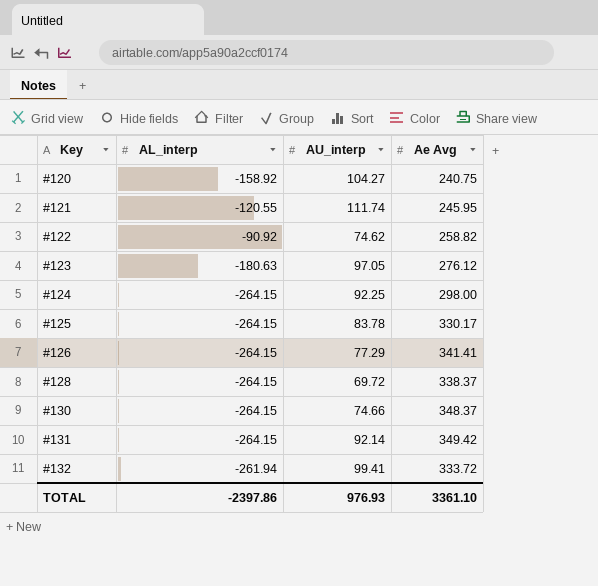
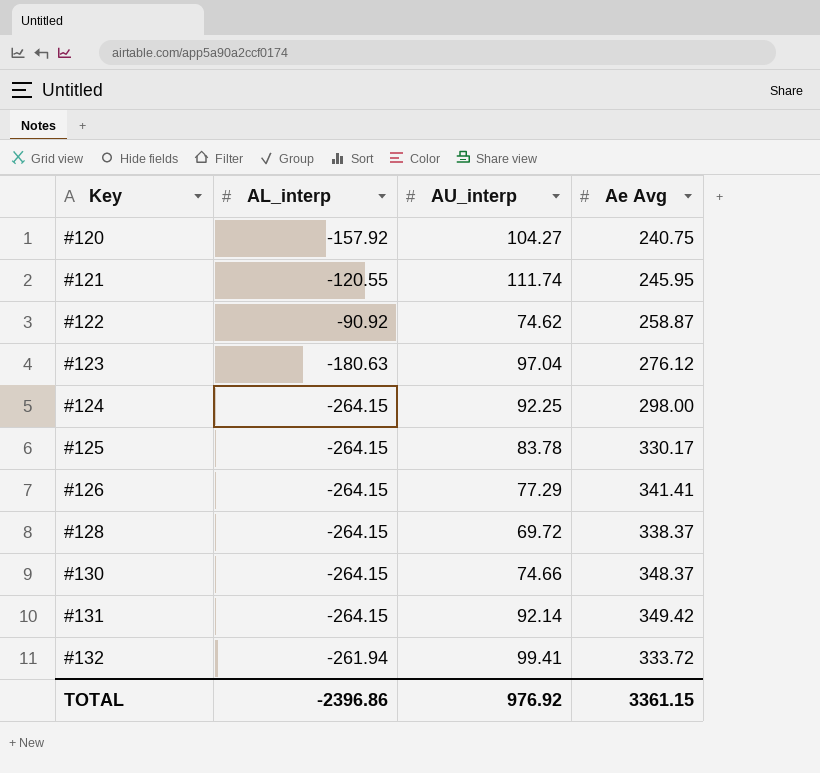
#120 | AL_interp: -158.92 -> -157.92
#122 | Ae Avg: 258.82 -> 258.87
#123 | AU_interp: 97.05 -> 97.04
TOTAL | AL_interp: -2397.86 -> -2396.86
TOTAL | AU_interp: 976.93 -> 976.92
TOTAL | Ae Avg: 3361.10 -> 3361.15

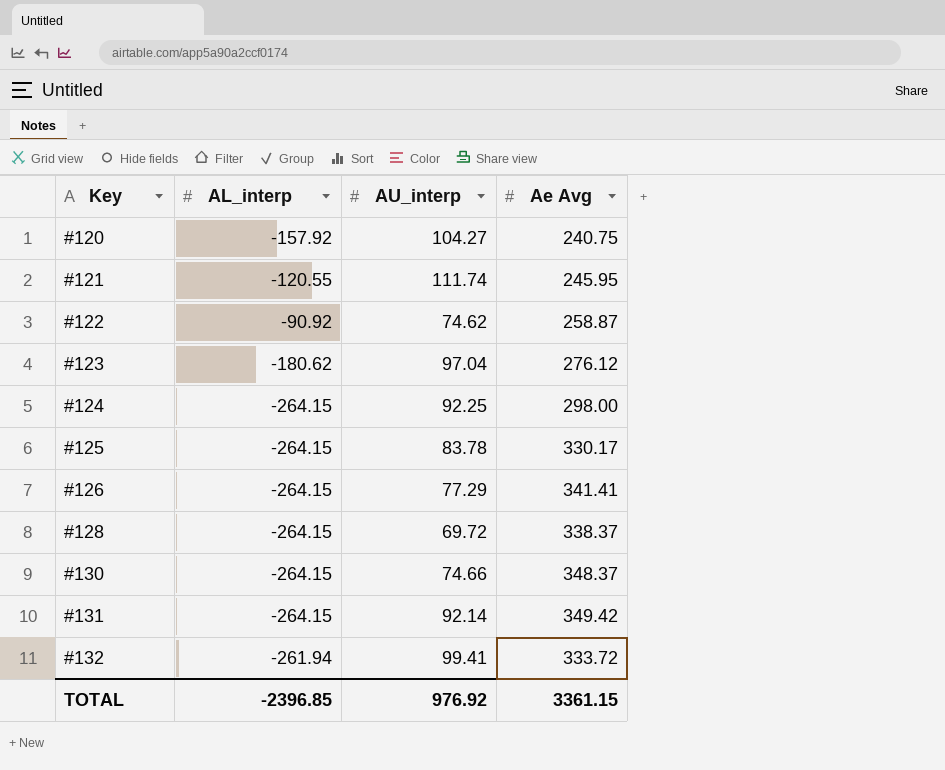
#123 | AL_interp: -180.63 -> -180.62
TOTAL | AL_interp: -2396.86 -> -2396.85

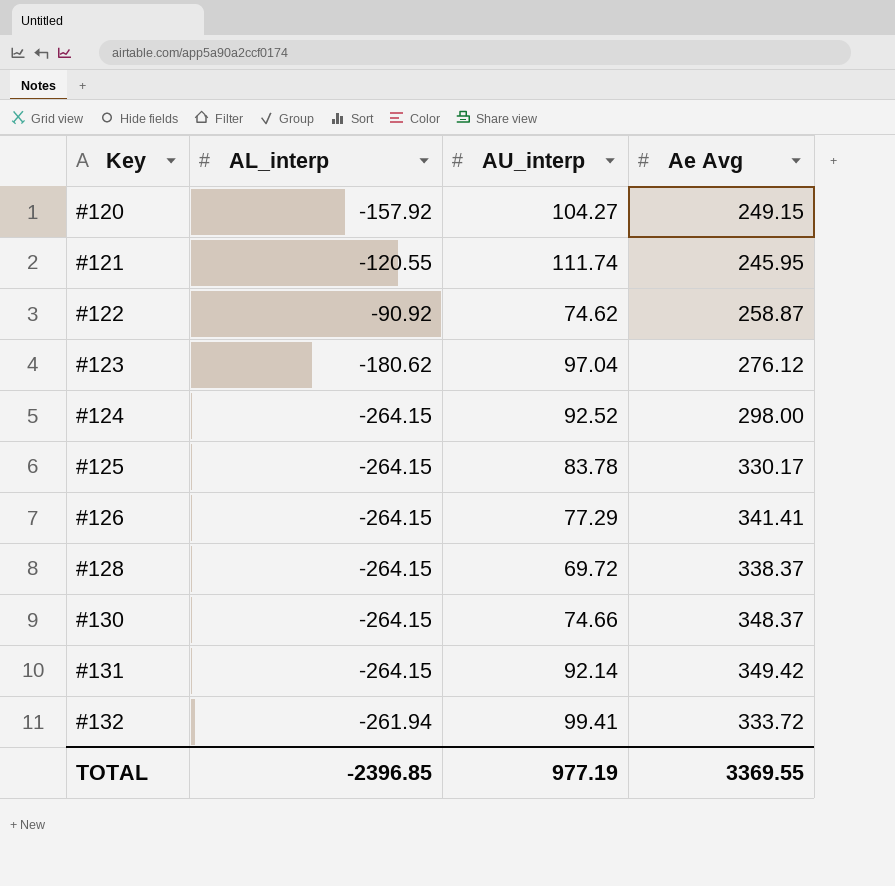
#120 | Ae Avg: 240.75 -> 249.15
#124 | AU_interp: 92.25 -> 92.52
TOTAL | AU_interp: 976.92 -> 977.19
TOTAL | Ae Avg: 3361.15 -> 3369.55

